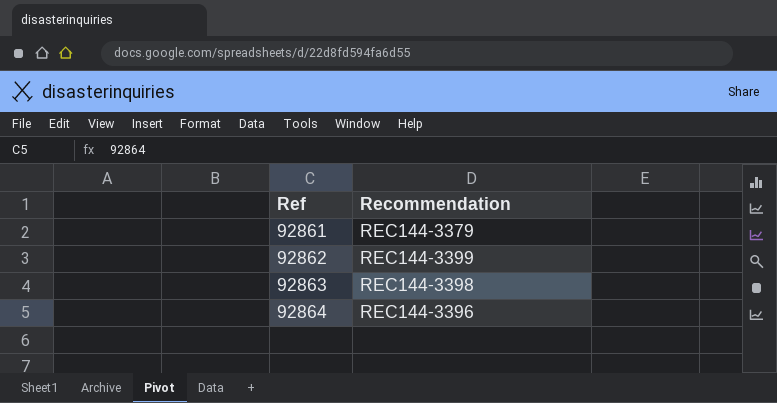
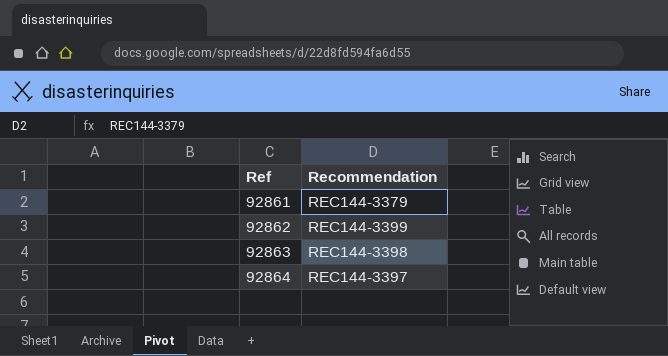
92864 | Recommendation: REC144-3396 -> REC144-3397

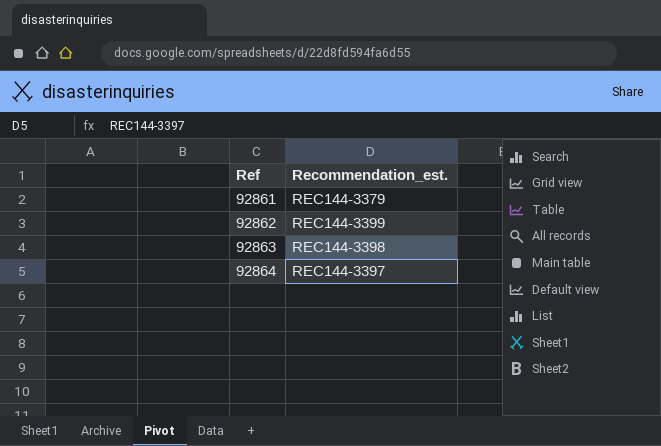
column name: Recommendation -> Recommendation_est.

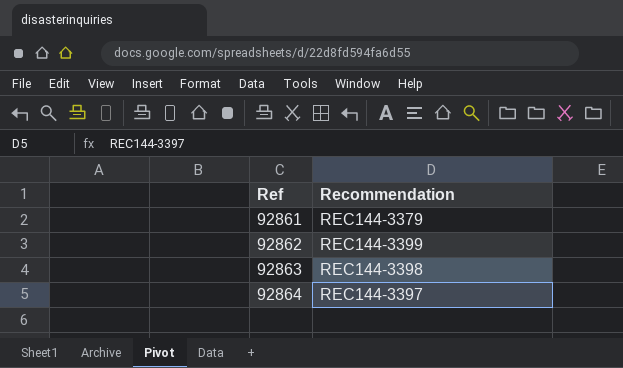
column name: Recommendation_est. -> Recommendation

